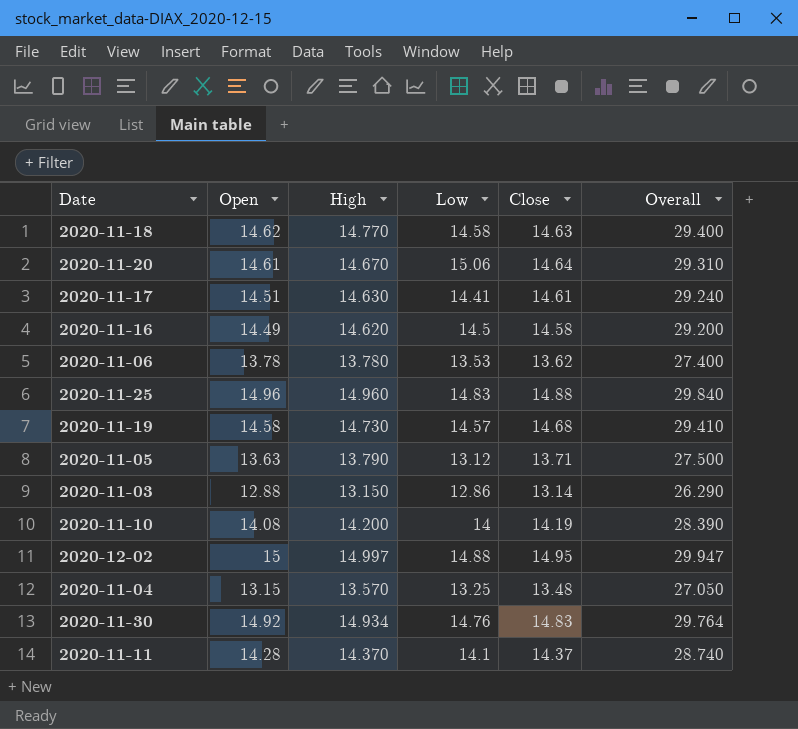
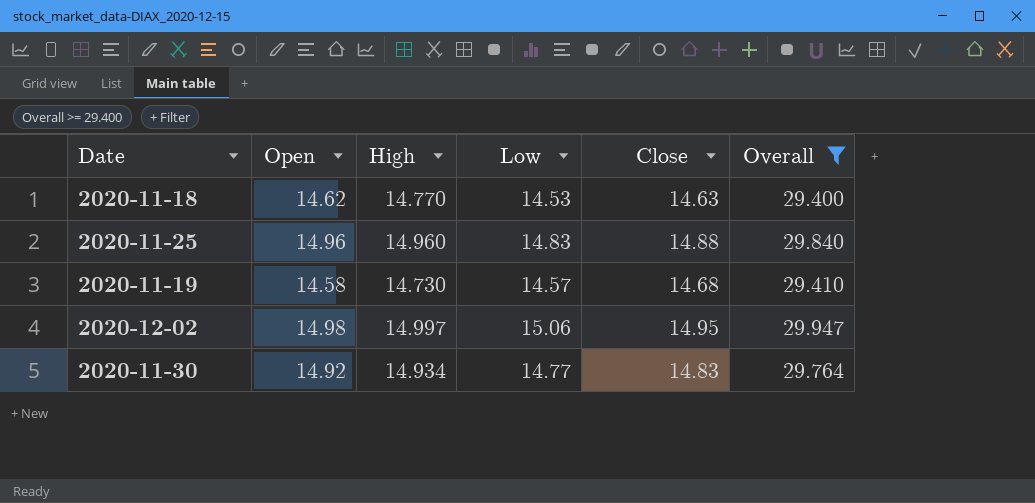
filter: none -> Overall >= 29.400
2020-11-18 | Low: 14.58 -> 14.53
2020-12-02 | Open: 15 -> 14.98
2020-12-02 | Low: 14.88 -> 15.06
2020-11-30 | Low: 14.76 -> 14.77

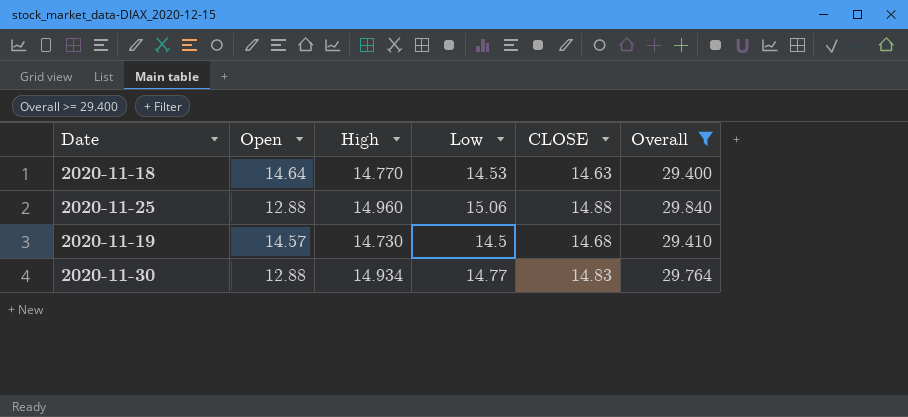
column name: Close -> CLOSE
row 2020-12-02: 14.98 | 14.997 | 15.06 | 14.95 | 29.947 -> none
2020-11-18 | Open: 14.62 -> 14.64
2020-11-25 | Open: 14.96 -> 12.88
2020-11-25 | Low: 14.83 -> 15.06
2020-11-19 | Open: 14.58 -> 14.57
2020-11-19 | Low: 14.57 -> 14.5
2020-11-30 | Open: 14.92 -> 12.88

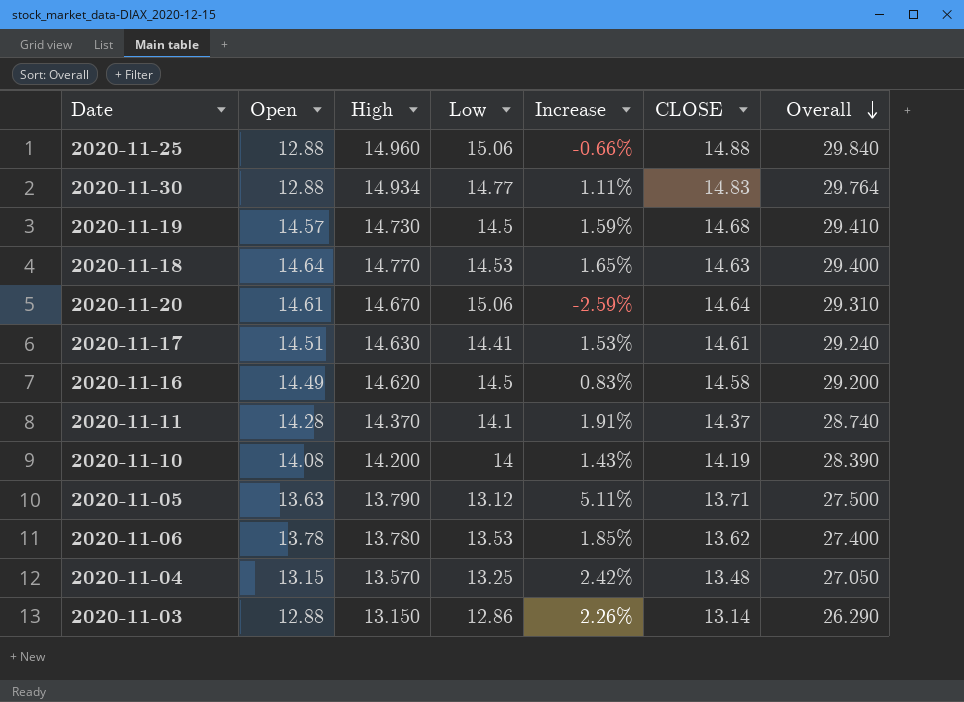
filter: Overall >= 29.400 -> none
row order: none -> Overall descending
column Increase | formula: none -> ([High] - [Low]) / [Low]

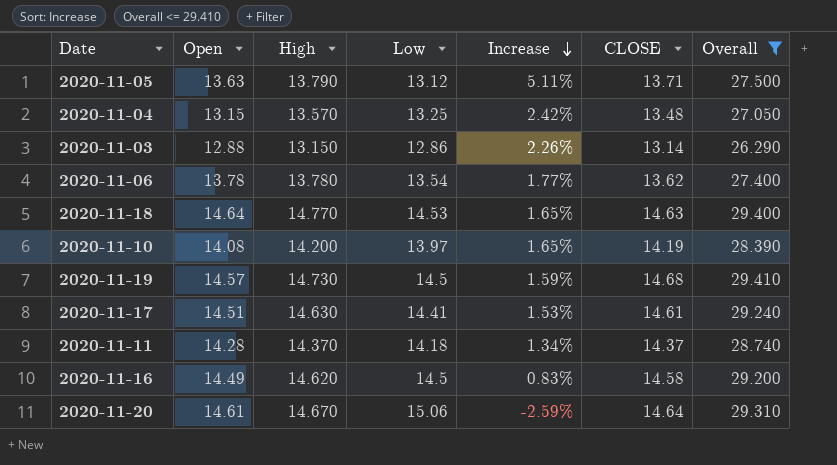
filter: none -> Overall <= 29.410
row order: Overall descending -> Increase descending
2020-11-06 | Low: 13.53 -> 13.54
2020-11-06 | Increase: 1.85% -> 1.77%
2020-11-10 | Low: 14 -> 13.97
2020-11-10 | Increase: 1.43% -> 1.65%
2020-11-11 | Low: 14.1 -> 14.18
2020-11-11 | Increase: 1.91% -> 1.34%

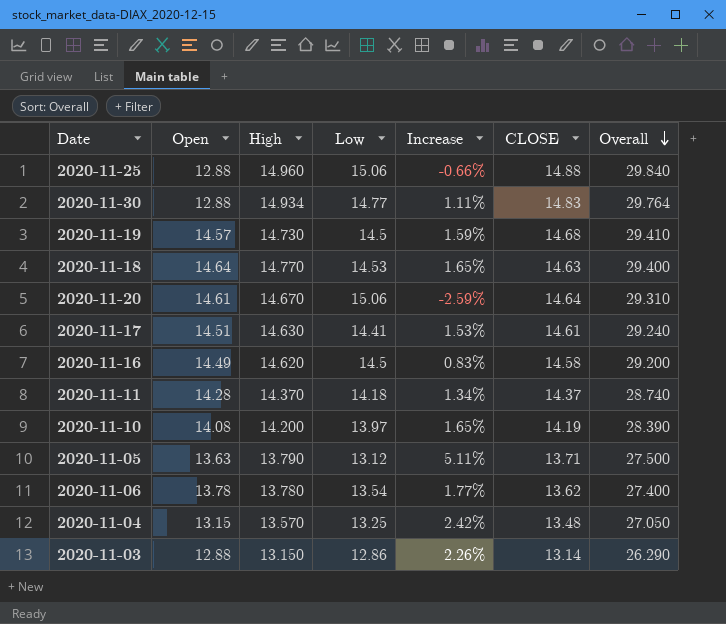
filter: Overall <= 29.410 -> none
row order: Increase descending -> Overall descending

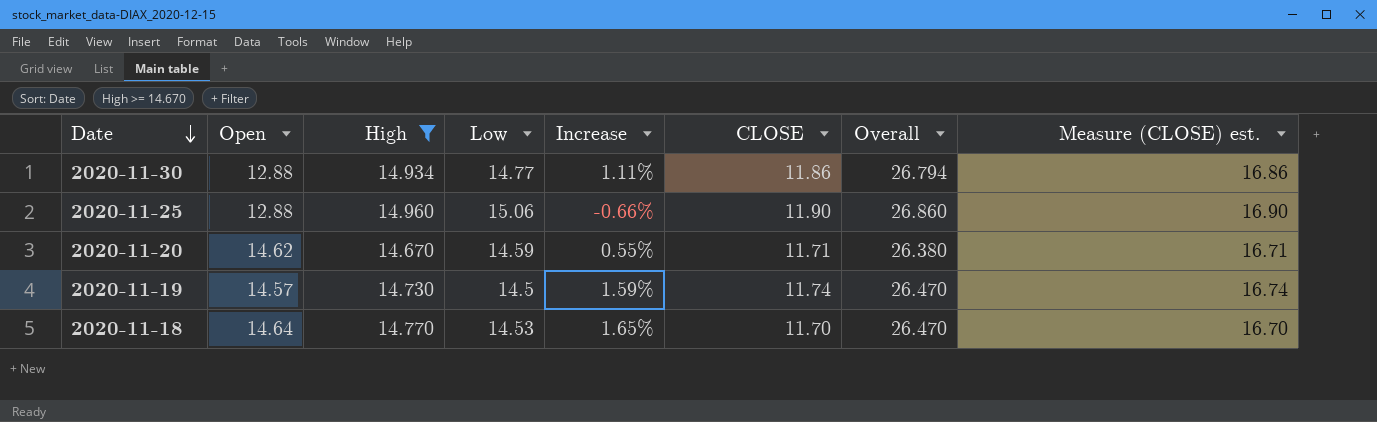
filter: none -> High >= 14.670
row order: Overall descending -> Date descending
column Measure (CLOSE) est. | formula: none -> [CLOSE] + 5
2020-11-30 | CLOSE: 14.83 -> 11.86
2020-11-30 | Overall: 29.764 -> 26.794
2020-11-25 | CLOSE: 14.88 -> 11.90
2020-11-25 | Overall: 29.840 -> 26.860
2020-11-20 | Open: 14.61 -> 14.62
2020-11-20 | Low: 15.06 -> 14.59
2020-11-20 | Increase: -2.59% -> 0.55%
2020-11-20 | CLOSE: 14.64 -> 11.71
2020-11-20 | Overall: 29.310 -> 26.380
2020-11-19 | CLOSE: 14.68 -> 11.74
2020-11-19 | Overall: 29.410 -> 26.470
2020-11-18 | CLOSE: 14.63 -> 11.70
2020-11-18 | Overall: 29.400 -> 26.470

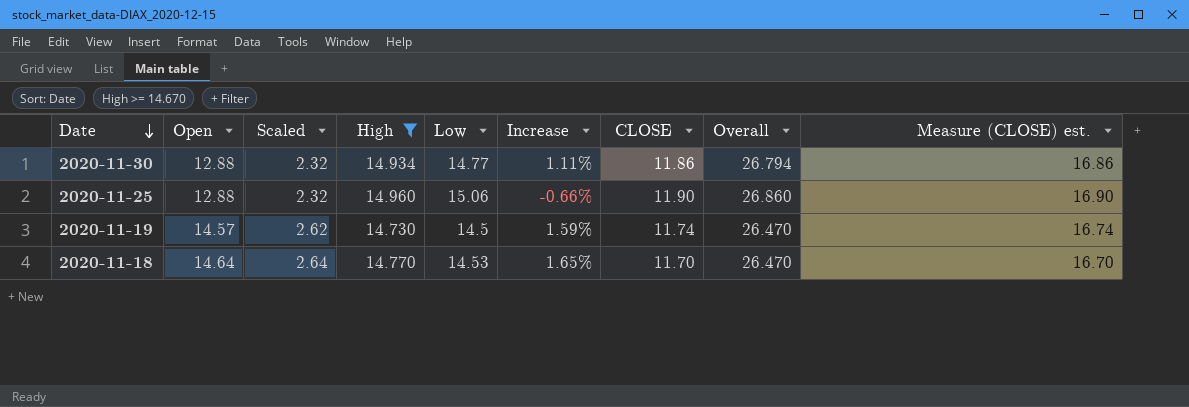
column Scaled | formula: none -> [Open] * 0.18
row 2020-11-20: 14.62 | 14.670 | 14.59 | 0.55% | 11.71 | 26.380 | 16.71 -> none

